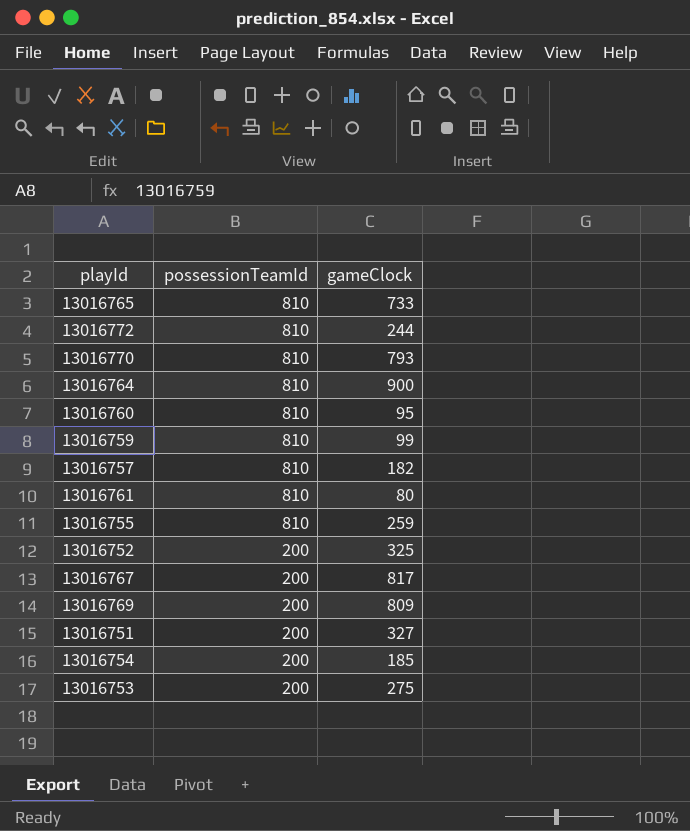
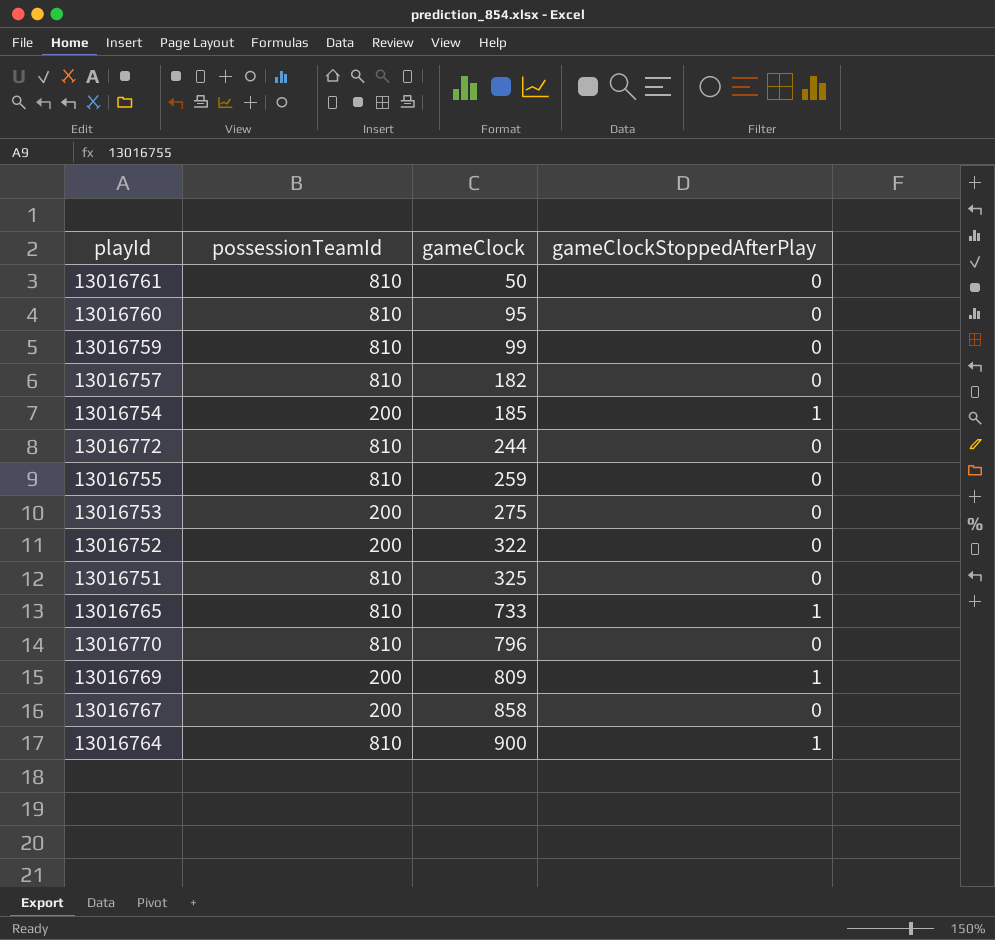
row order: possessionTeamId descending -> gameClock ascending
column gameClockStoppedAfterPlay | position: none -> 4
13016761 | gameClock: 80 -> 50
13016752 | gameClock: 325 -> 322
13016751 | possessionTeamId: 200 -> 810
13016751 | gameClock: 327 -> 325
13016770 | gameClock: 793 -> 796
13016767 | gameClock: 817 -> 858

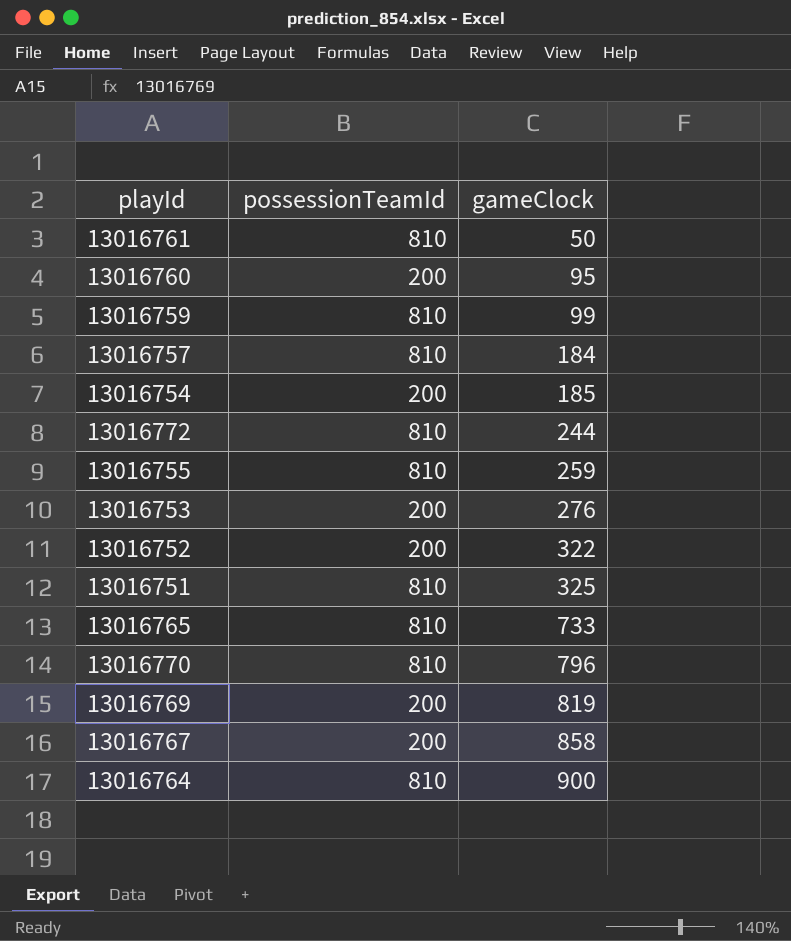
column gameClockStoppedAfterPlay | position: 4 -> none
13016760 | possessionTeamId: 810 -> 200
13016757 | gameClock: 182 -> 184
13016753 | gameClock: 275 -> 276
13016769 | gameClock: 809 -> 819

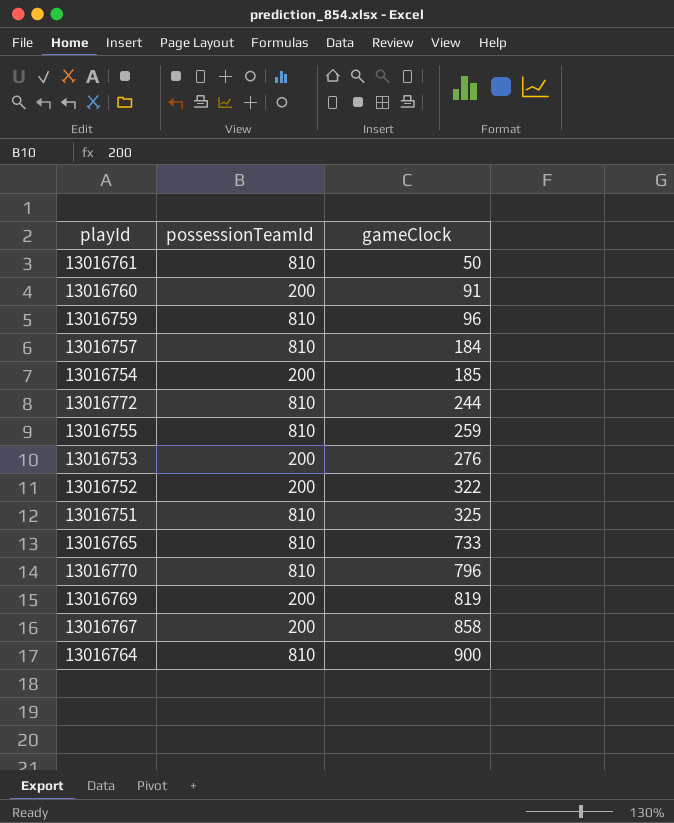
13016760 | gameClock: 95 -> 91
13016759 | gameClock: 99 -> 96

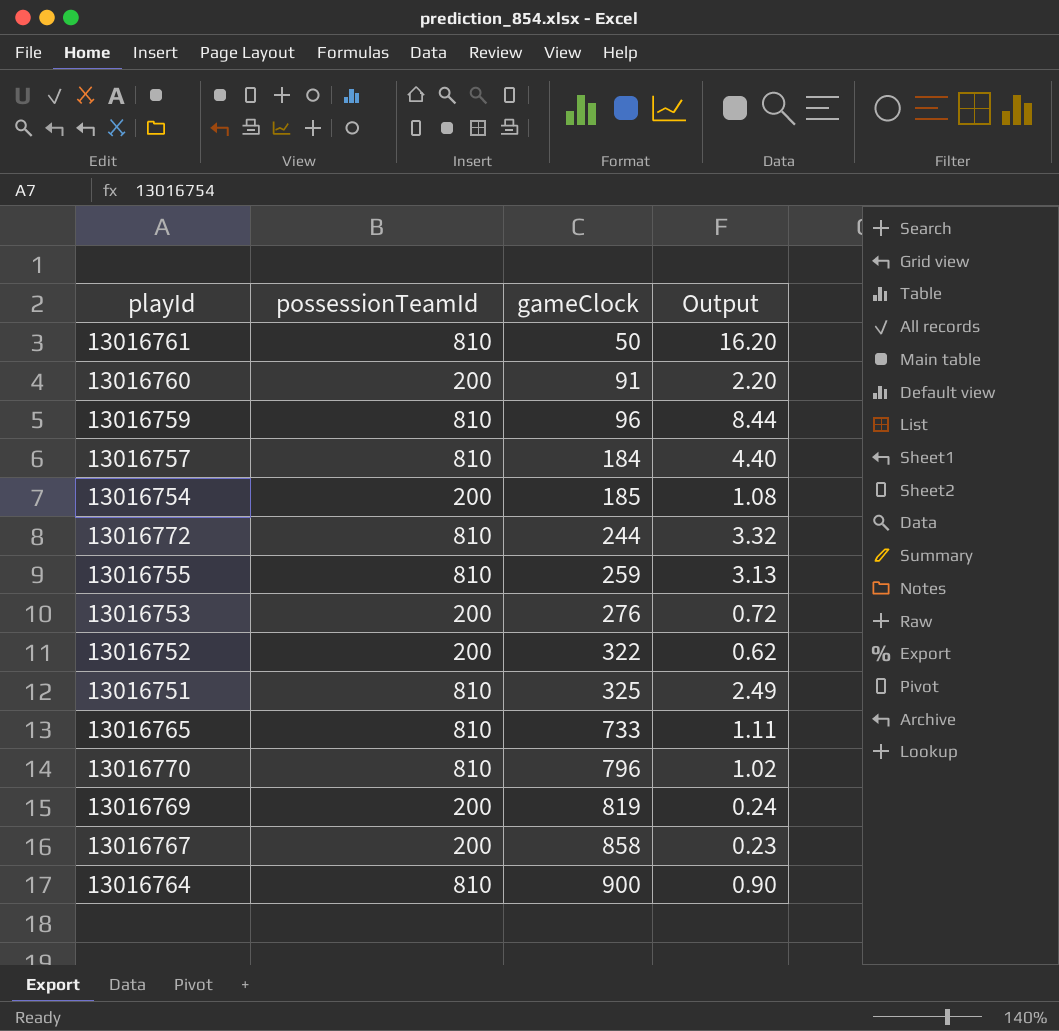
column Output | formula: none -> [possessionTeamId] / [gameClock]

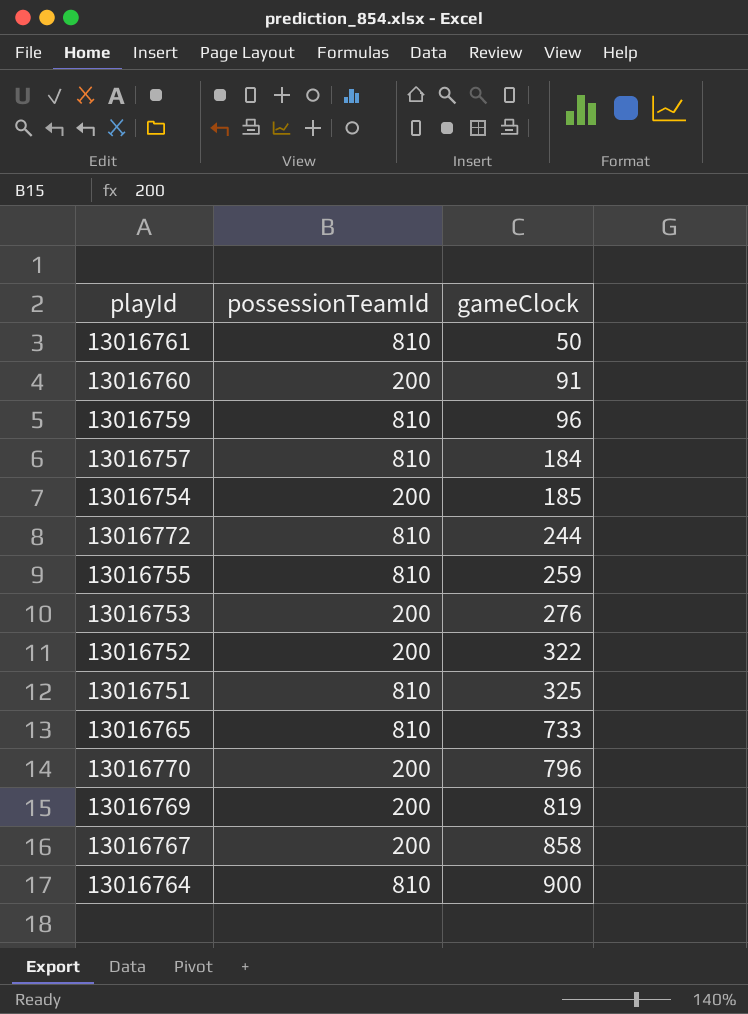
column Output | formula: [possessionTeamId] / [gameClock] -> none
13016770 | possessionTeamId: 810 -> 200

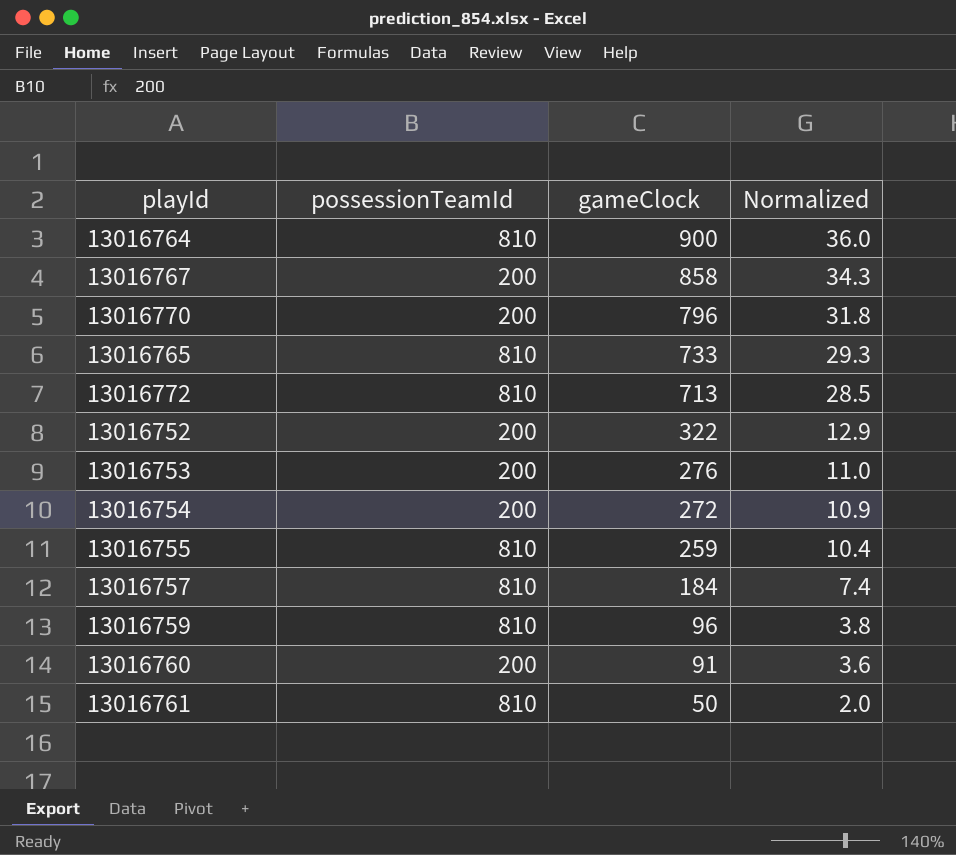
row order: gameClock ascending -> gameClock descending
column Normalized | formula: none -> [gameClock] * 0.04
row 13016751: 810 | 325 -> none
row 13016769: 200 | 819 -> none
13016772 | gameClock: 244 -> 713
13016754 | gameClock: 185 -> 272

